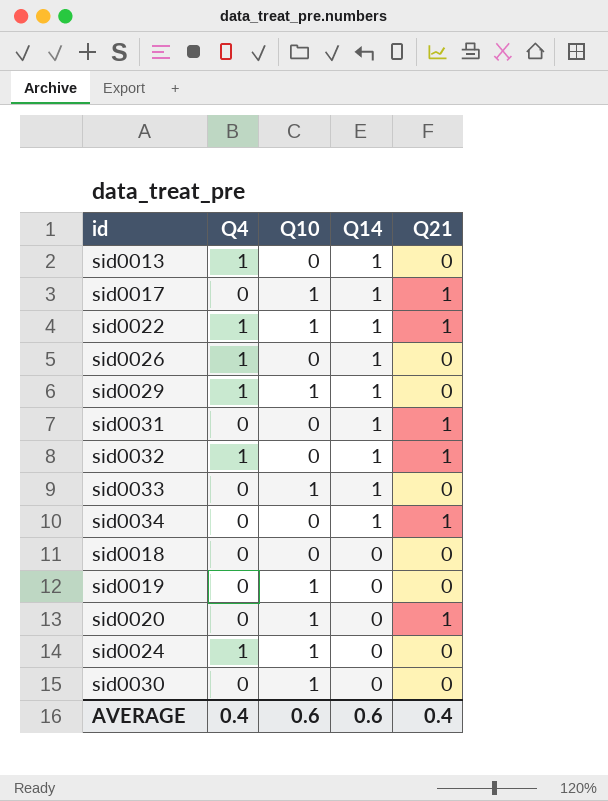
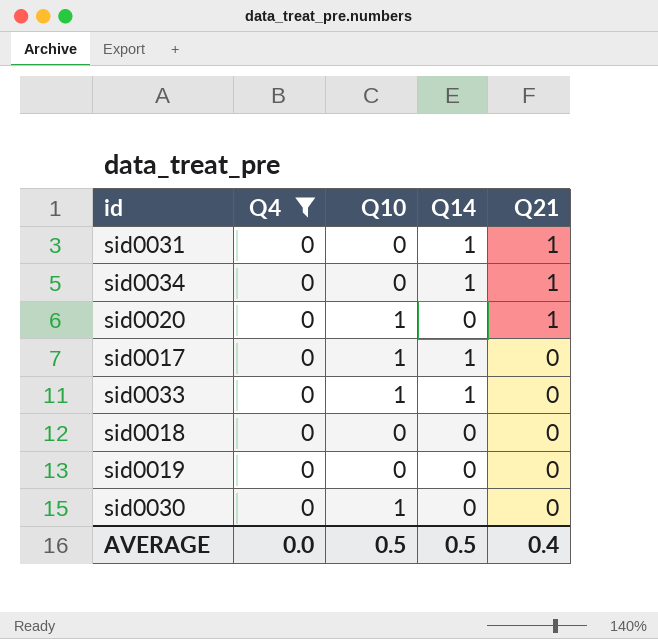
filter: none -> Q4 = 0
row order: Q14 descending -> Q21 descending
sid0017 | Q21: 1 -> 0
sid0019 | Q10: 1 -> 0
AVERAGE | Q4: 0.4 -> 0.0
AVERAGE | Q10: 0.6 -> 0.5
AVERAGE | Q14: 0.6 -> 0.5

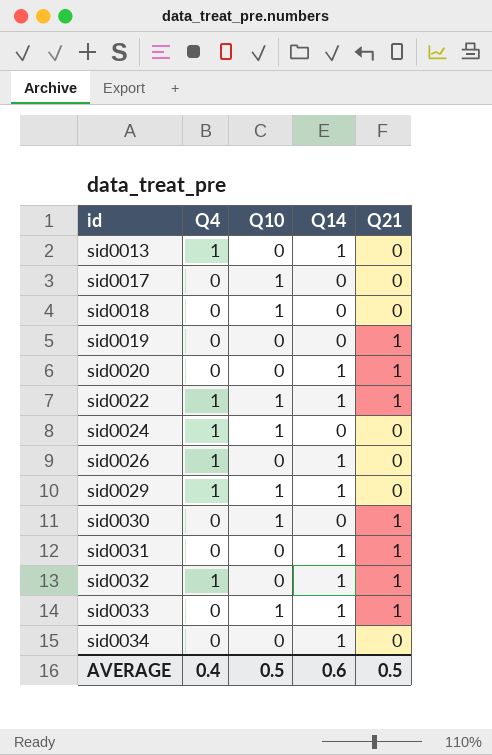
filter: Q4 = 0 -> none
row order: Q21 descending -> id ascending
sid0017 | Q14: 1 -> 0
sid0018 | Q10: 0 -> 1
sid0019 | Q21: 0 -> 1
sid0020 | Q10: 1 -> 0
sid0020 | Q14: 0 -> 1
sid0030 | Q21: 0 -> 1
sid0033 | Q21: 0 -> 1
sid0034 | Q21: 1 -> 0
AVERAGE | Q4: 0.0 -> 0.4
AVERAGE | Q14: 0.5 -> 0.6
AVERAGE | Q21: 0.4 -> 0.5

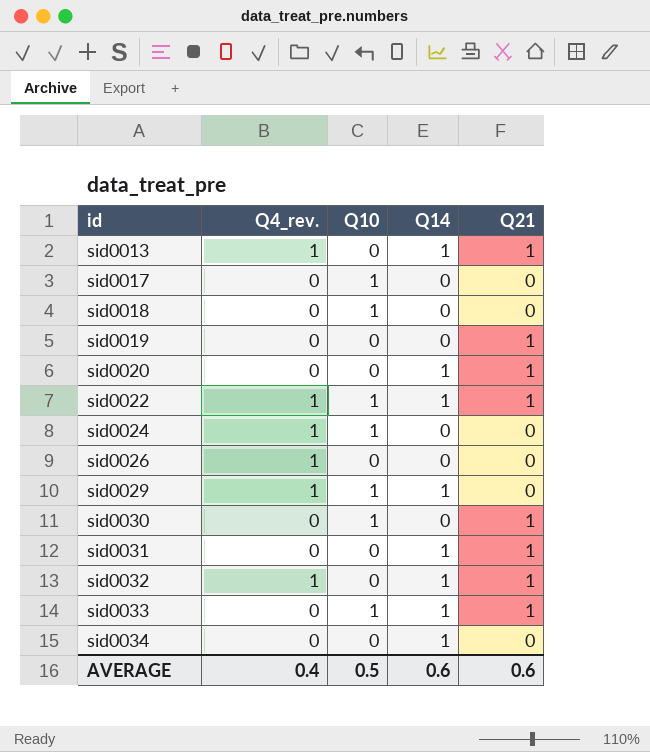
column name: Q4 -> Q4_rev.
sid0013 | Q21: 0 -> 1
sid0026 | Q14: 1 -> 0
AVERAGE | Q21: 0.5 -> 0.6

